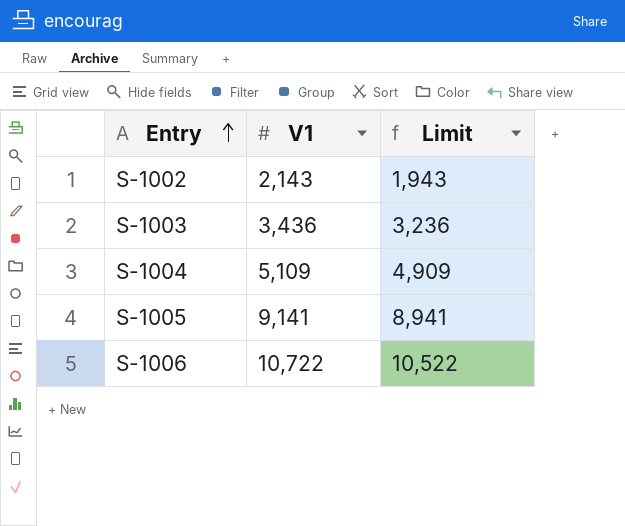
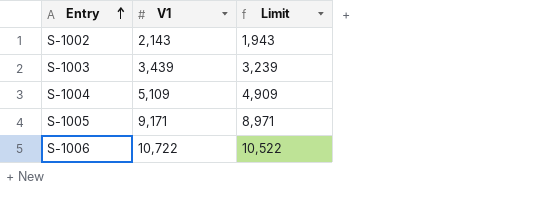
S-1003 | V1: 3,436 -> 3,439
S-1003 | Limit: 3,236 -> 3,239
S-1005 | V1: 9,141 -> 9,171
S-1005 | Limit: 8,941 -> 8,971

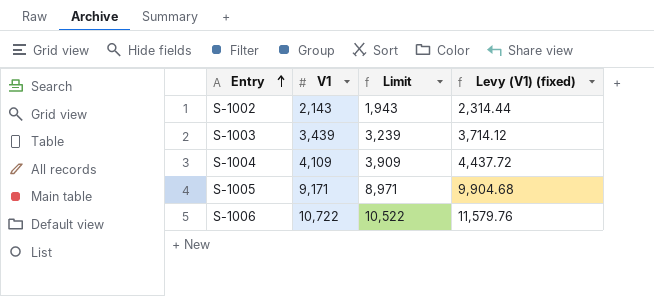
column Levy (V1) (fixed) | formula: none -> [V1] * 1.08
S-1004 | V1: 5,109 -> 4,109
S-1004 | Limit: 4,909 -> 3,909

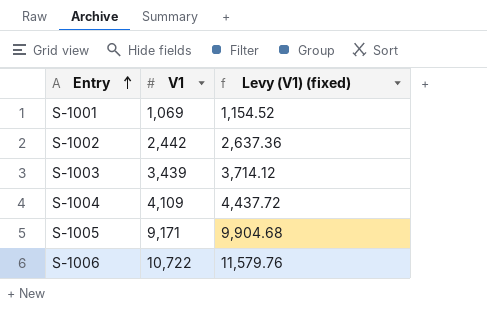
column Limit | formula: [V1] - 200 -> none
row S-1001: none -> 1,069 | 1,154.52
S-1002 | V1: 2,143 -> 2,442
S-1002 | Levy (V1) (fixed): 2,314.44 -> 2,637.36

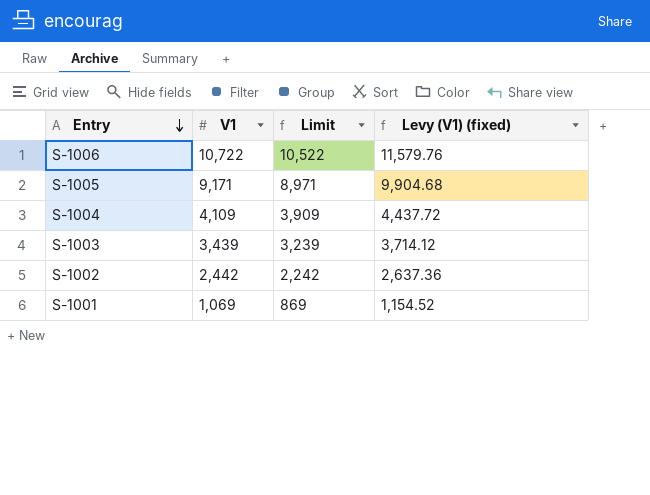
row order: Entry ascending -> Entry descending
column Limit | formula: none -> [V1] - 200

